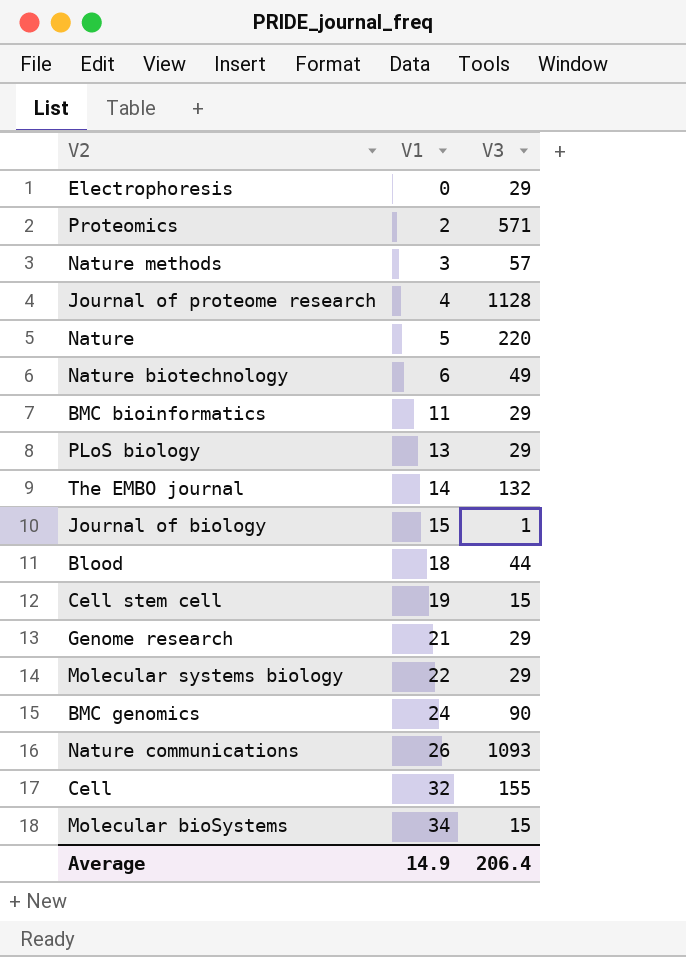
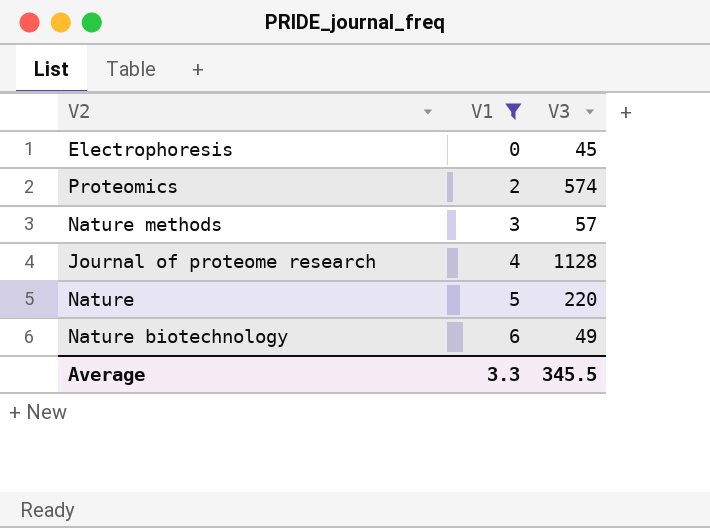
filter: none -> V1 <= 6
Electrophoresis | V3: 29 -> 45
Proteomics | V3: 571 -> 574
Average | V1: 14.9 -> 3.3
Average | V3: 206.4 -> 345.5

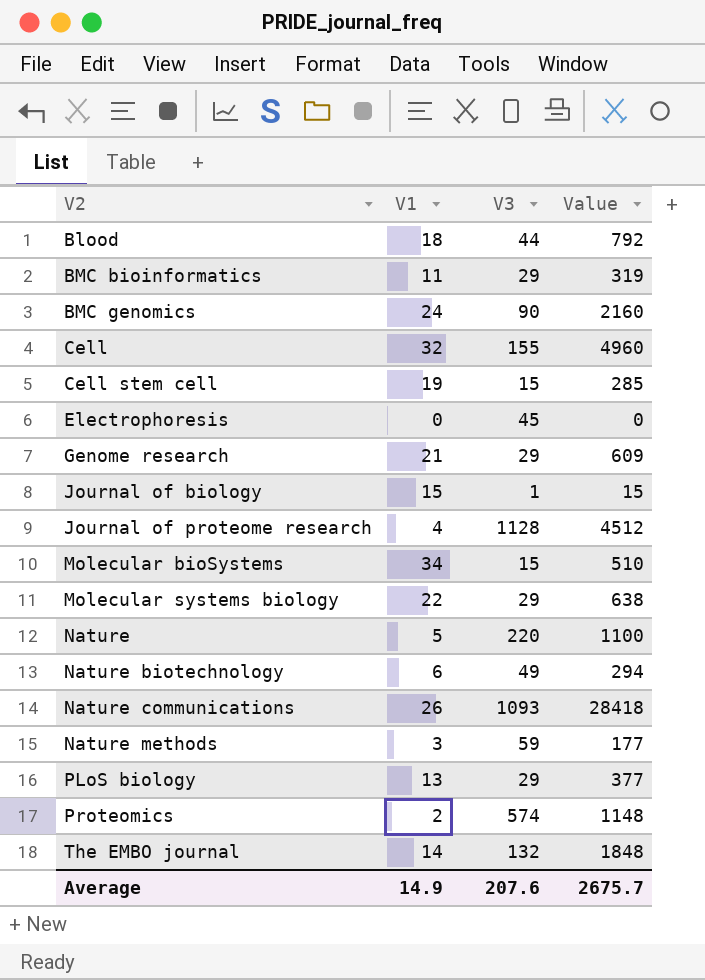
filter: V1 <= 6 -> none
row order: V1 ascending -> V2 ascending
column Value | formula: none -> [V1] * [V3]
Nature methods | V3: 57 -> 59
Average | V1: 3.3 -> 14.9
Average | V3: 345.5 -> 207.6

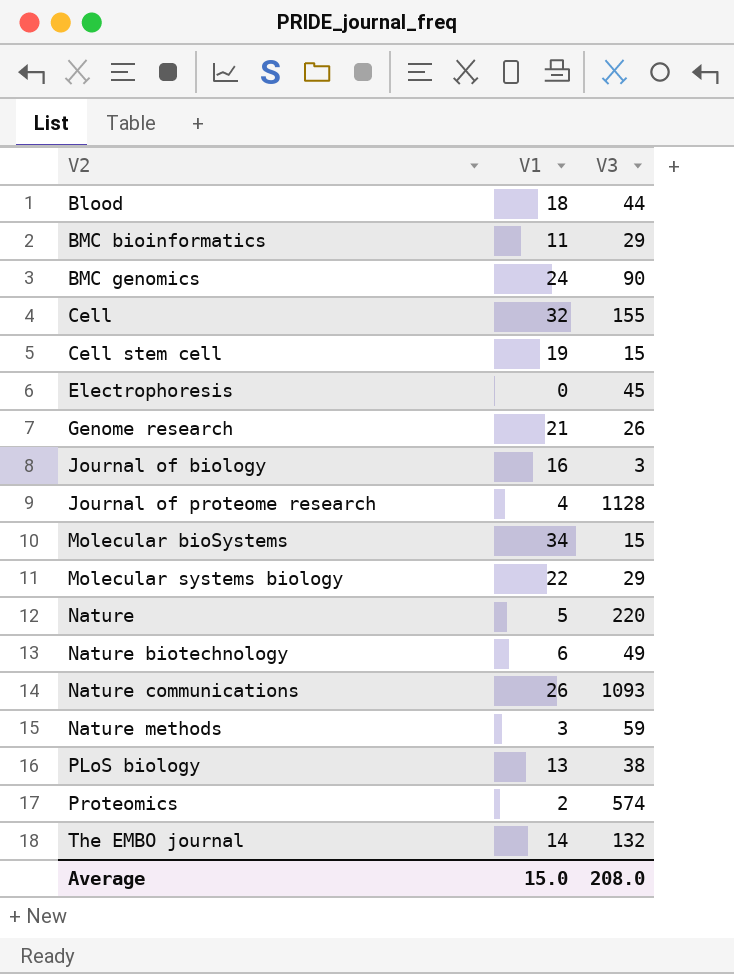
column Value | formula: [V1] * [V3] -> none
Genome research | V3: 29 -> 26
Journal of biology | V1: 15 -> 16
Journal of biology | V3: 1 -> 3
PLoS biology | V3: 29 -> 38
Average | V1: 14.9 -> 15.0
Average | V3: 207.6 -> 208.0

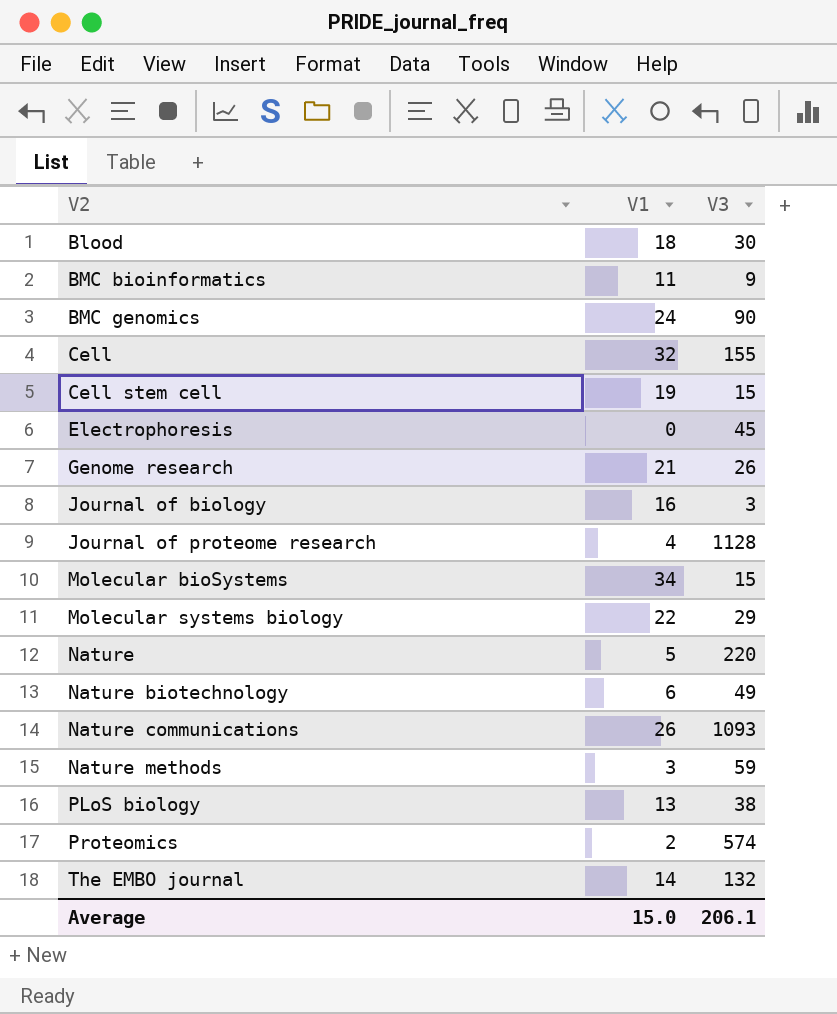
Blood | V3: 44 -> 30
BMC bioinformatics | V3: 29 -> 9
Average | V3: 208.0 -> 206.1

